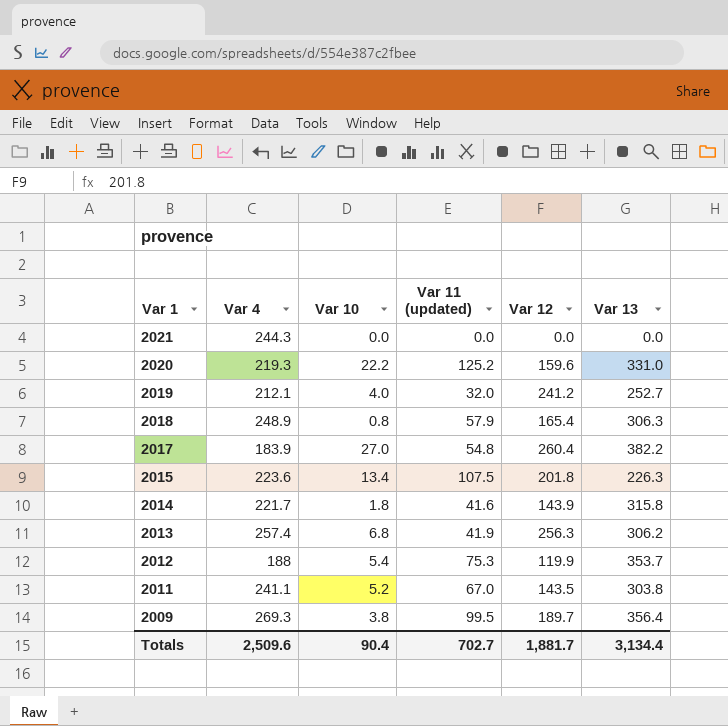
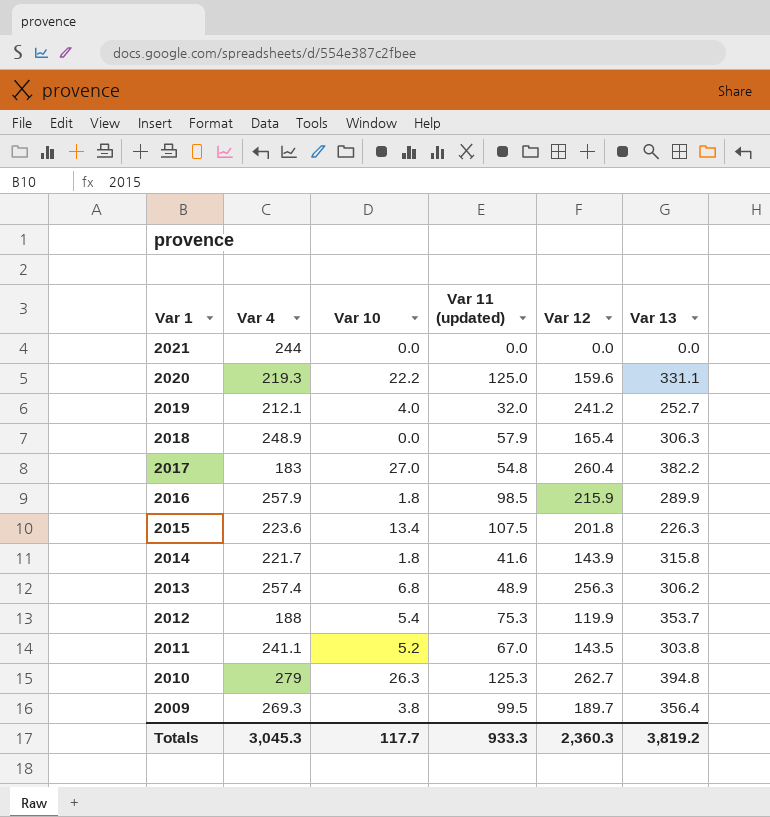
2021 | Var 4: 244.3 -> 244
2020 | Var 11 (updated): 125.2 -> 125.0
2020 | Var 13: 331.0 -> 331.1
2018 | Var 10: 0.8 -> 0.0
2017 | Var 4: 183.9 -> 183
row 2016: none -> 257.9 | 1.8 | 98.5 | 215.9 | 289.9
2013 | Var 11 (updated): 41.9 -> 48.9
row 2010: none -> 279 | 26.3 | 125.3 | 262.7 | 394.8
Totals | Var 4: 2,509.6 -> 3,045.3
Totals | Var 10: 90.4 -> 117.7
Totals | Var 11 (updated): 702.7 -> 933.3
Totals | Var 12: 1,881.7 -> 2,360.3
Totals | Var 13: 3,134.4 -> 3,819.2

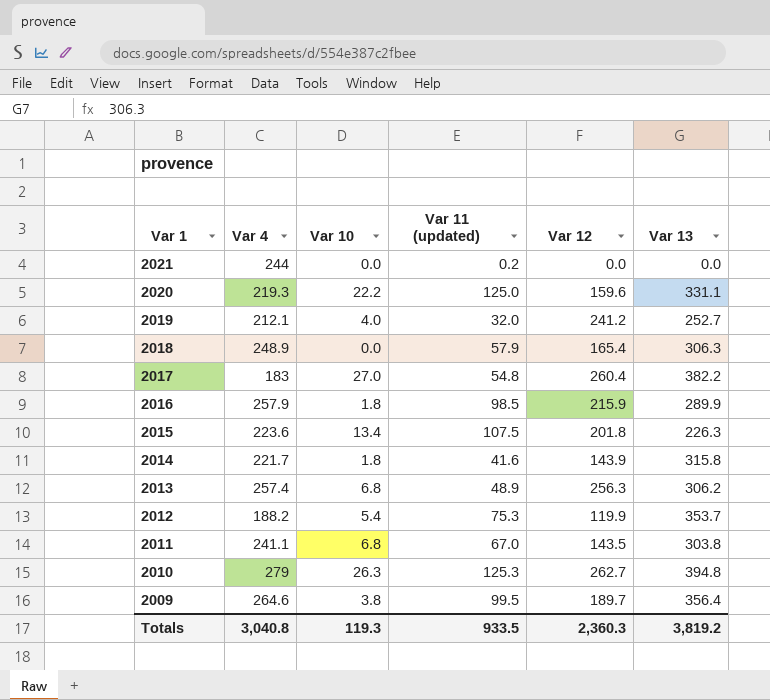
2021 | Var 11 (updated): 0.0 -> 0.2
2012 | Var 4: 188 -> 188.2
2011 | Var 10: 5.2 -> 6.8
2009 | Var 4: 269.3 -> 264.6
Totals | Var 4: 3,045.3 -> 3,040.8
Totals | Var 10: 117.7 -> 119.3
Totals | Var 11 (updated): 933.3 -> 933.5

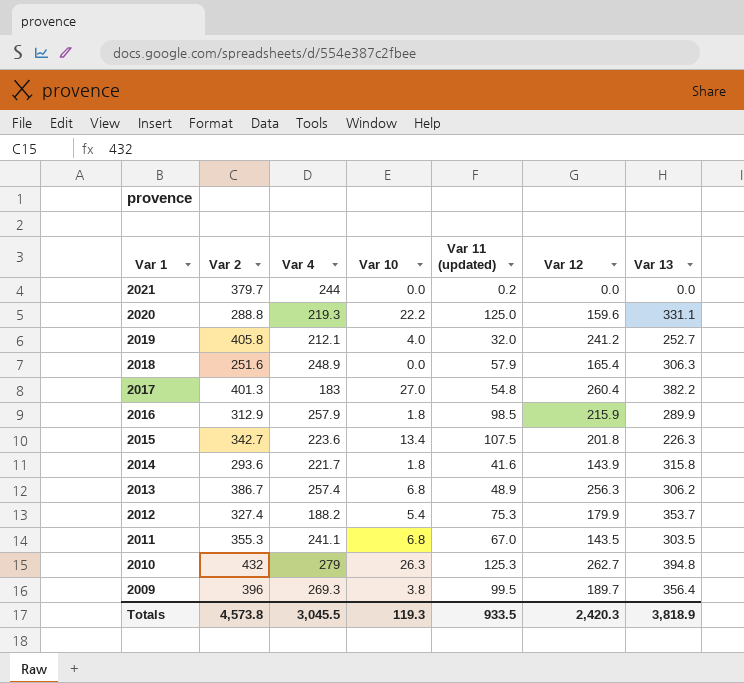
column Var 2 | position: none -> 2
2012 | Var 12: 119.9 -> 179.9
2011 | Var 13: 303.8 -> 303.5
2009 | Var 4: 264.6 -> 269.3
Totals | Var 4: 3,040.8 -> 3,045.5
Totals | Var 12: 2,360.3 -> 2,420.3
Totals | Var 13: 3,819.2 -> 3,818.9

